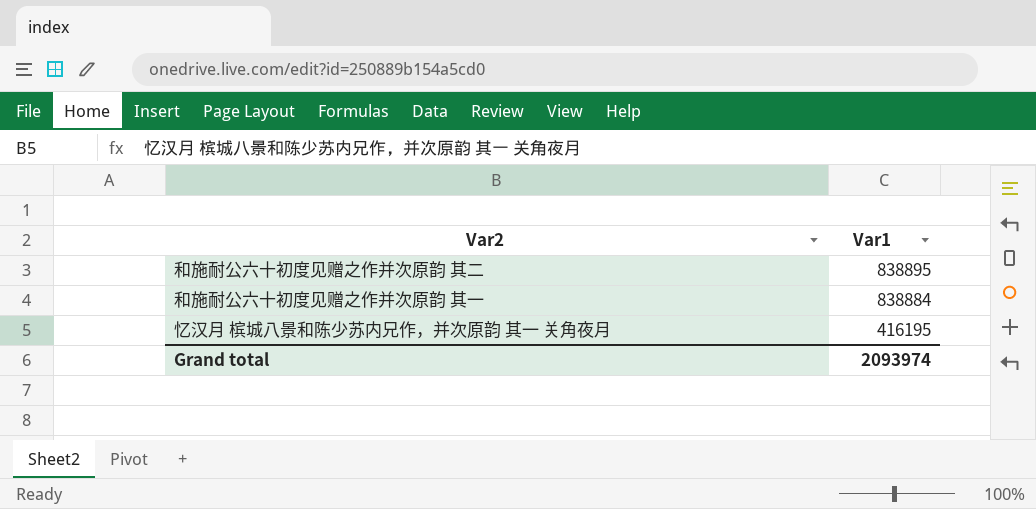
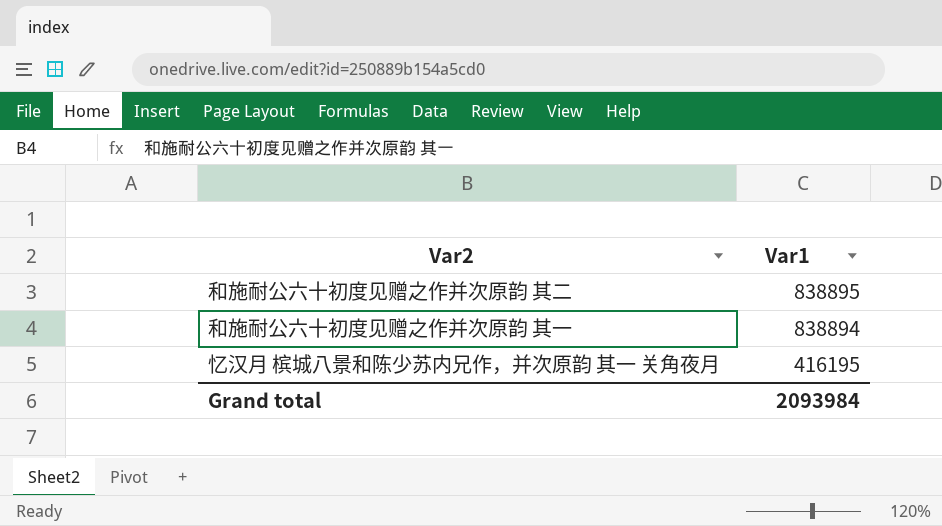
和施耐公六十初度见赠之作并次原韵 其一 | Var1: 838884 -> 838894
Grand total | Var1: 2093974 -> 2093984

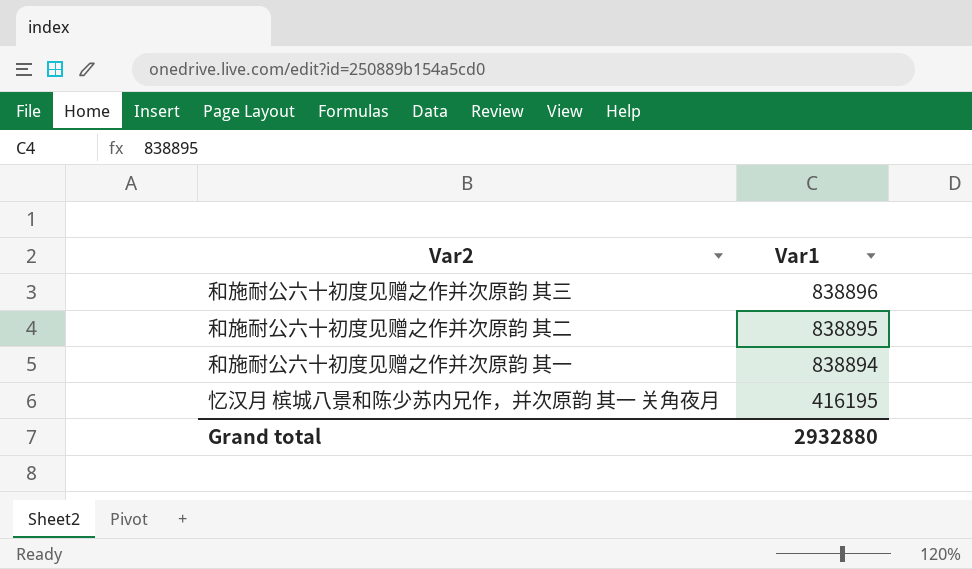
row 和施耐公六十初度见赠之作并次原韵 其三: none -> 838896
Grand total | Var1: 2093984 -> 2932880

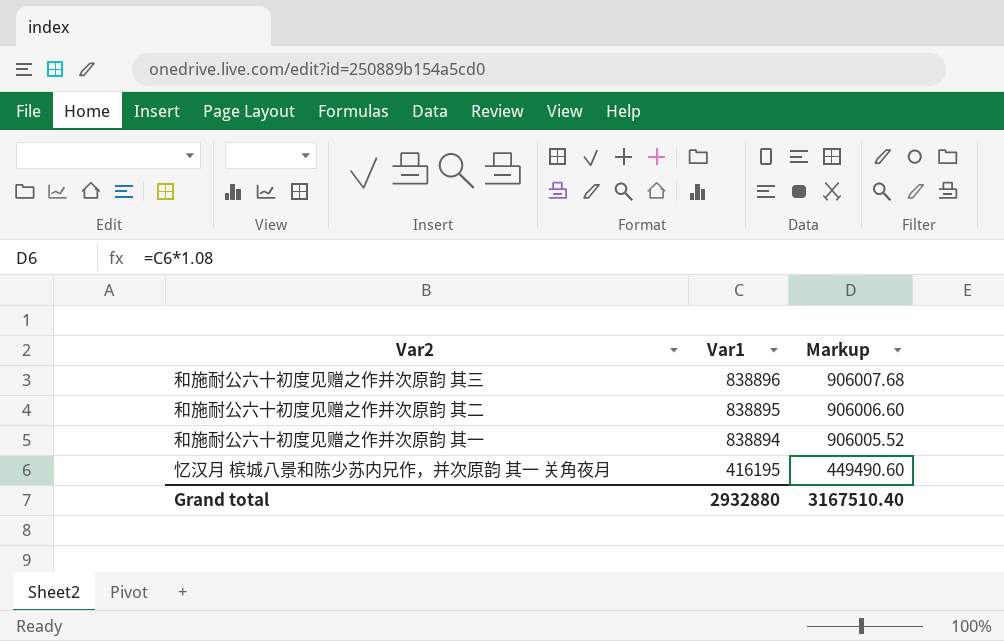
column Markup | formula: none -> [Var1] * 1.08

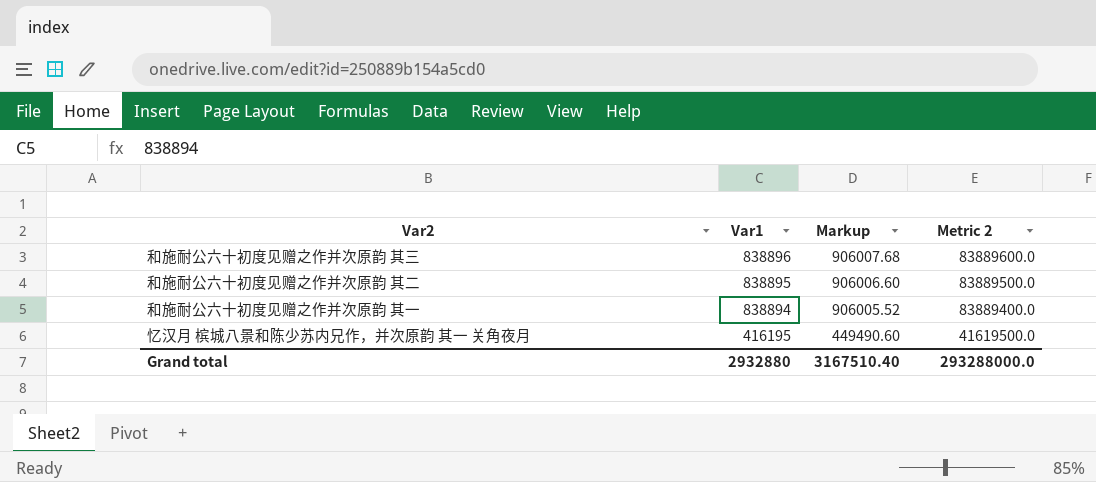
column Metric 2 | formula: none -> [Var1] * 100

